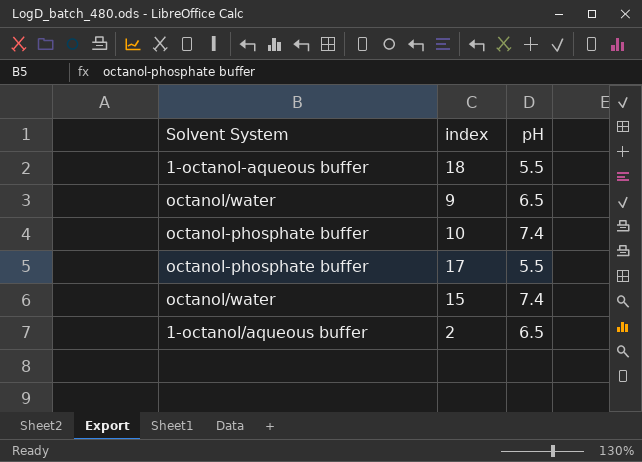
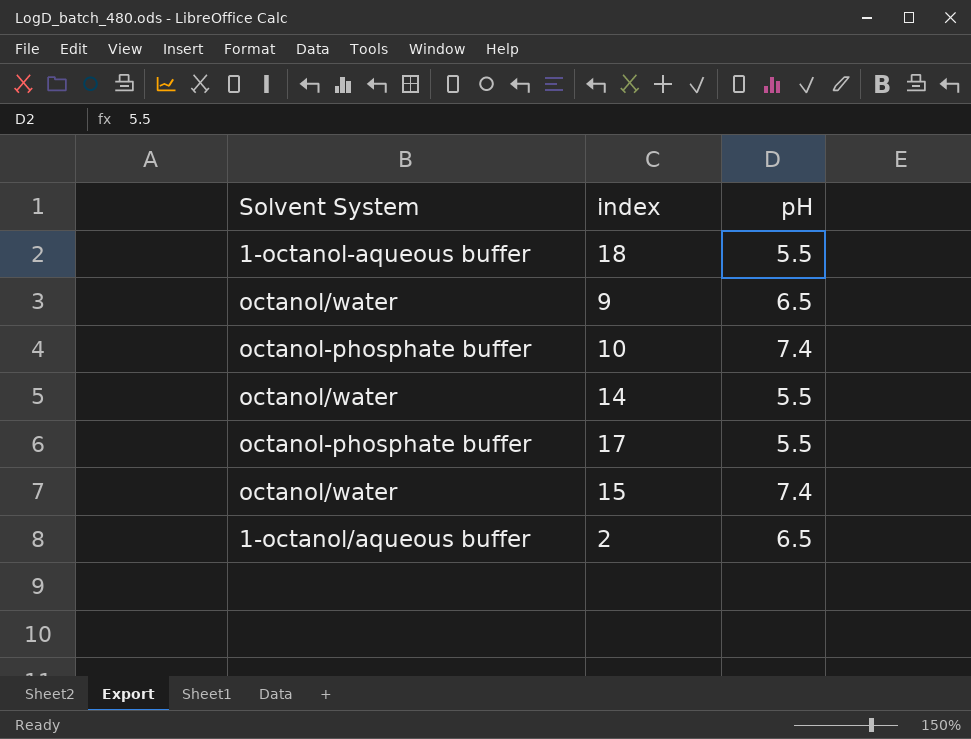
row 14: none -> octanol/water | 5.5

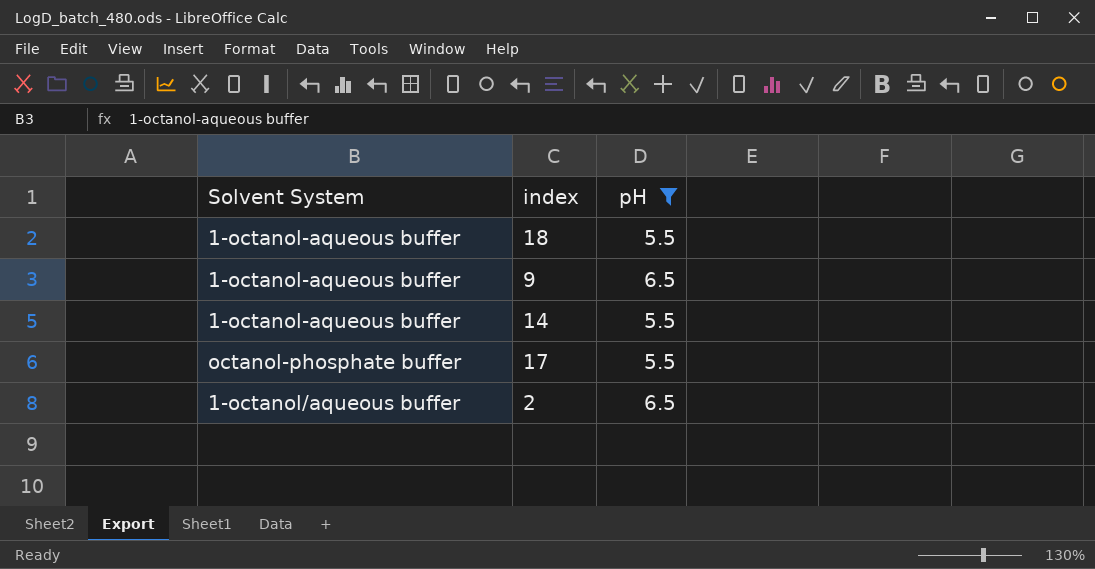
filter: none -> pH != 7.4
9 | Solvent System: octanol/water -> 1-octanol-aqueous buffer
14 | Solvent System: octanol/water -> 1-octanol-aqueous buffer

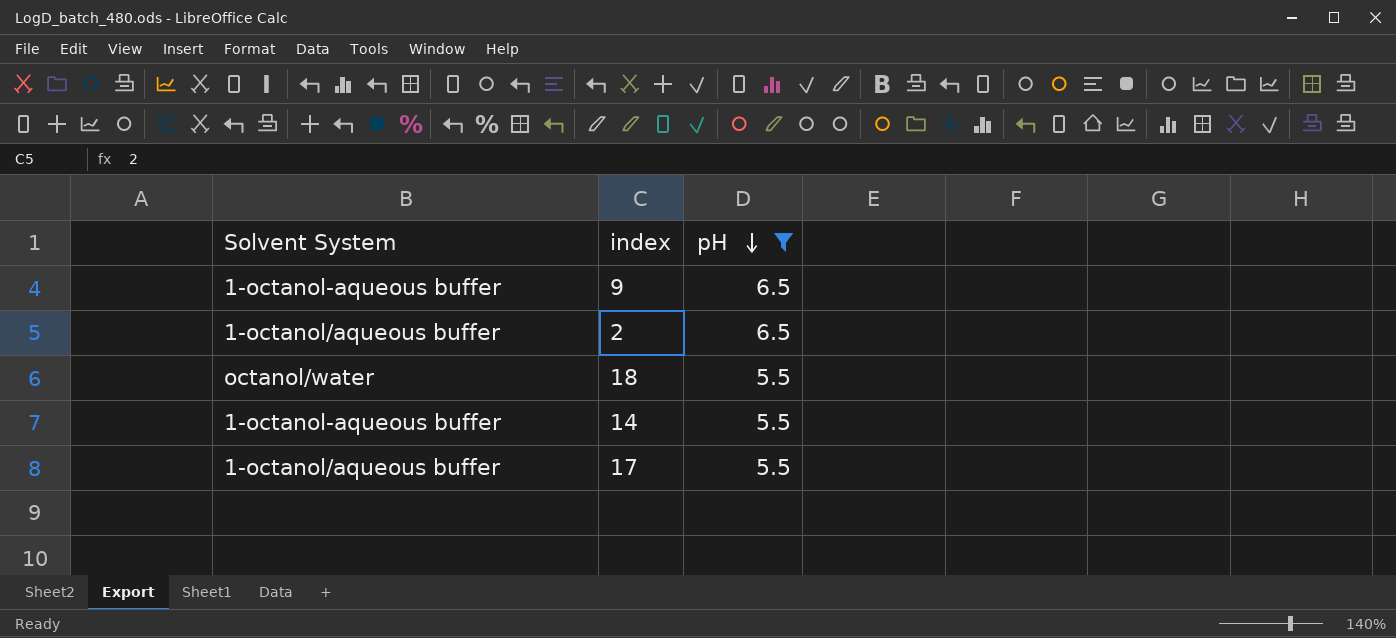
row order: none -> pH descending
18 | Solvent System: 1-octanol-aqueous buffer -> octanol/water
17 | Solvent System: octanol-phosphate buffer -> 1-octanol/aqueous buffer

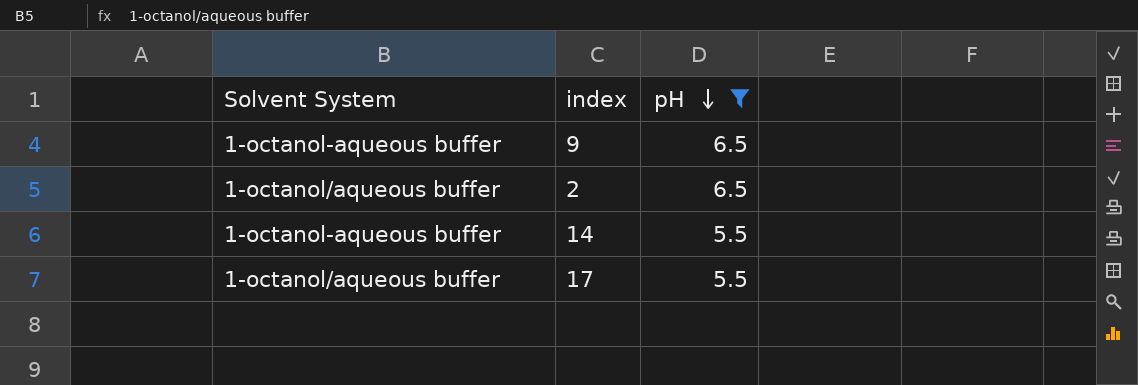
row 18: octanol/water | 5.5 -> none

